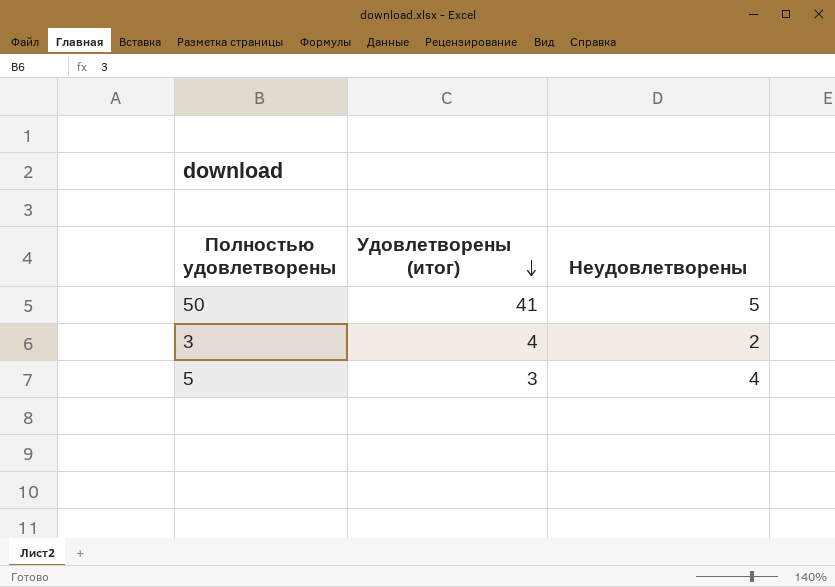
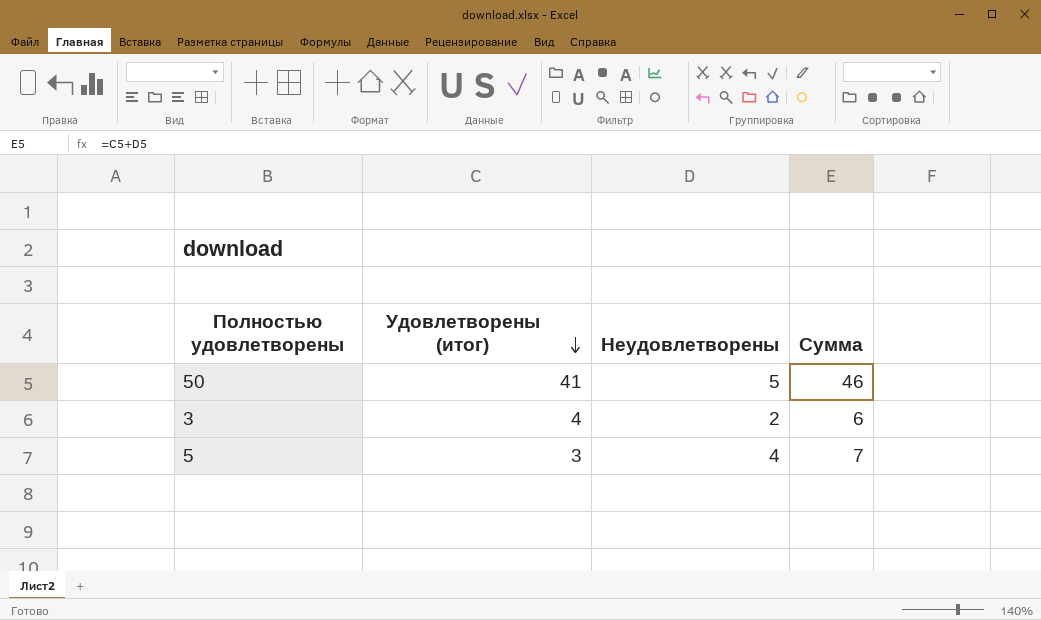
column Сумма | formula: none -> [Удовлетворены (итог)] + [Неудовлетворены]

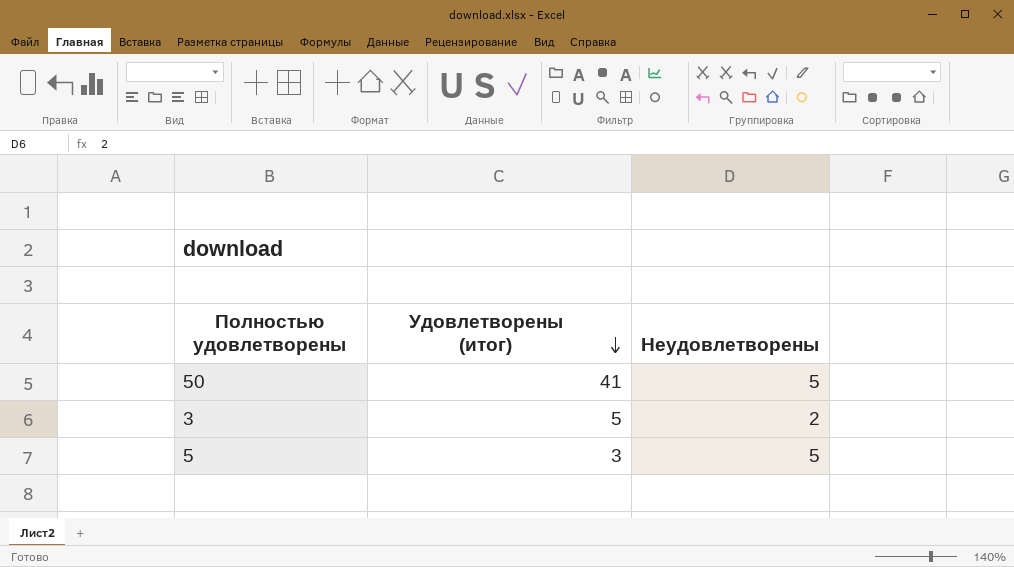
column Сумма | formula: [Удовлетворены (итог)] + [Неудовлетворены] -> none
3 | Удовлетворены (итог): 4 -> 5
5 | Неудовлетворены: 4 -> 5

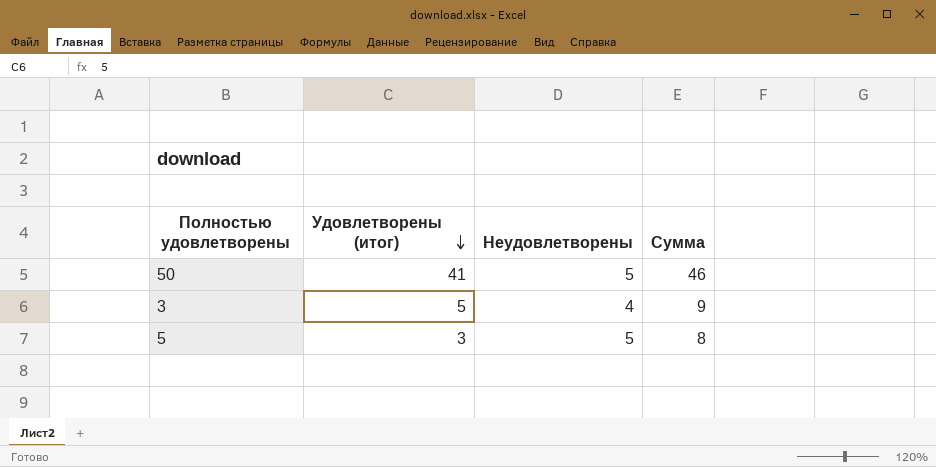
column Сумма | formula: none -> [Удовлетворены (итог)] + [Неудовлетворены]
3 | Неудовлетворены: 2 -> 4

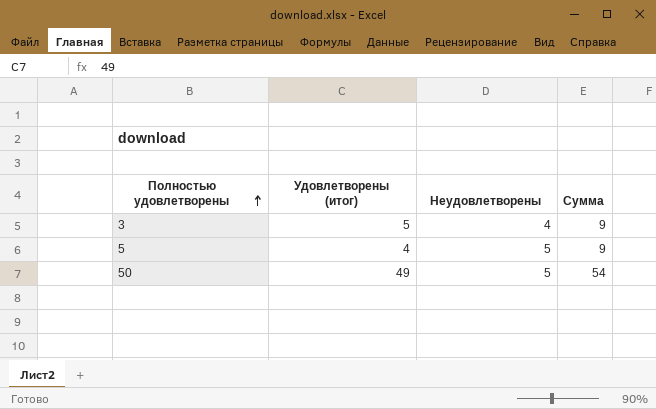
row order: Удовлетворены (итог) descending -> Полностью удовлетворены ascending
5 | Удовлетворены (итог): 3 -> 4
5 | Сумма: 8 -> 9
50 | Удовлетворены (итог): 41 -> 49
50 | Сумма: 46 -> 54

